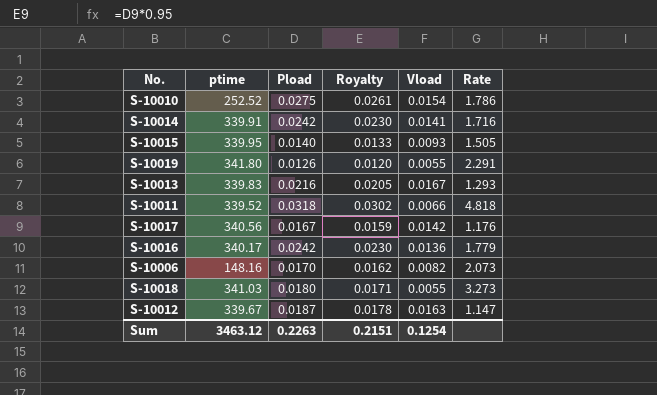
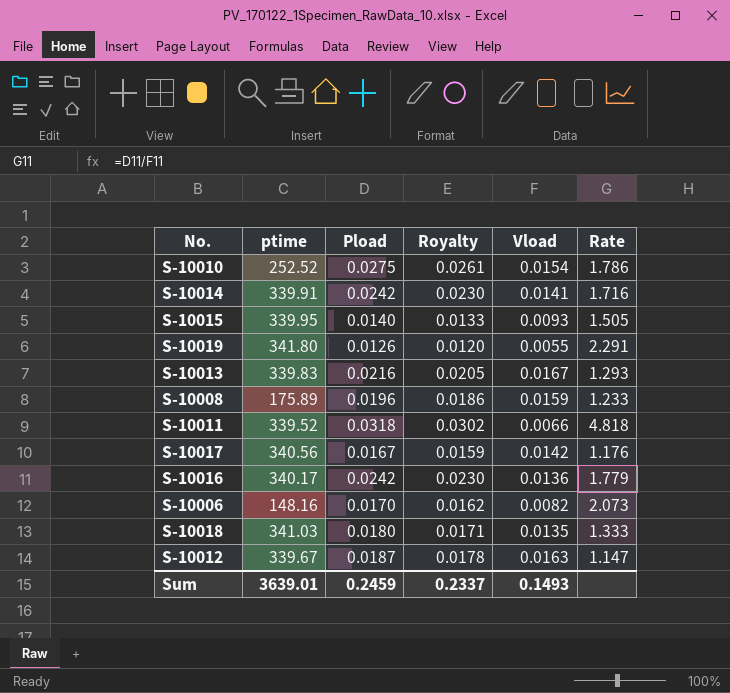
row S-10008: none -> 175.89 | 0.0196 | 0.0186 | 0.0159 | 1.233
S-10018 | Vload: 0.0055 -> 0.0135
S-10018 | Rate: 3.273 -> 1.333
Sum | ptime: 3463.12 -> 3639.01
Sum | Pload: 0.2263 -> 0.2459
Sum | Royalty: 0.2151 -> 0.2337
Sum | Vload: 0.1254 -> 0.1493

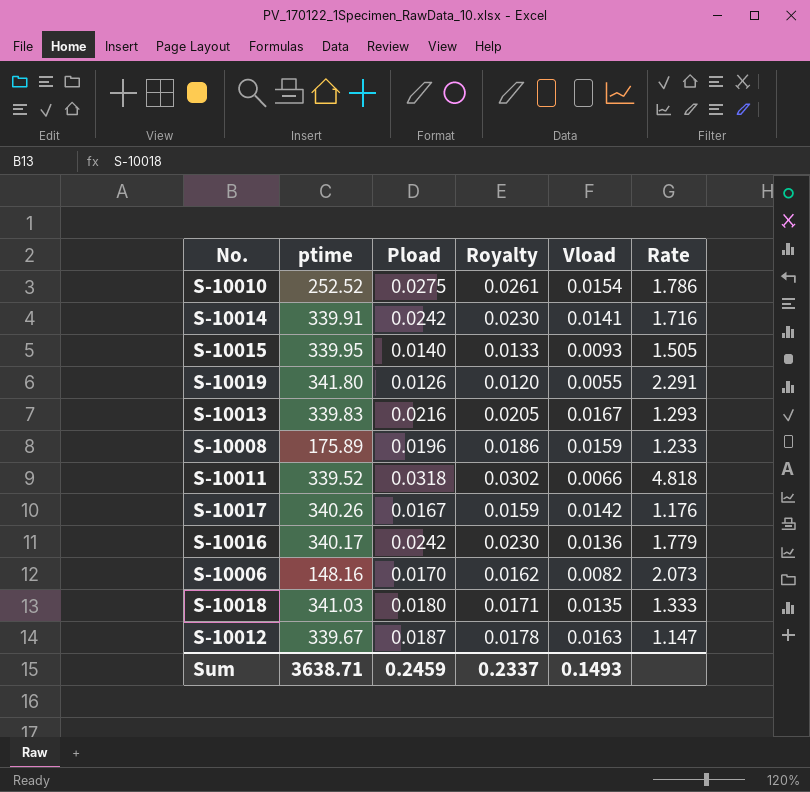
S-10017 | ptime: 340.56 -> 340.26
Sum | ptime: 3639.01 -> 3638.71

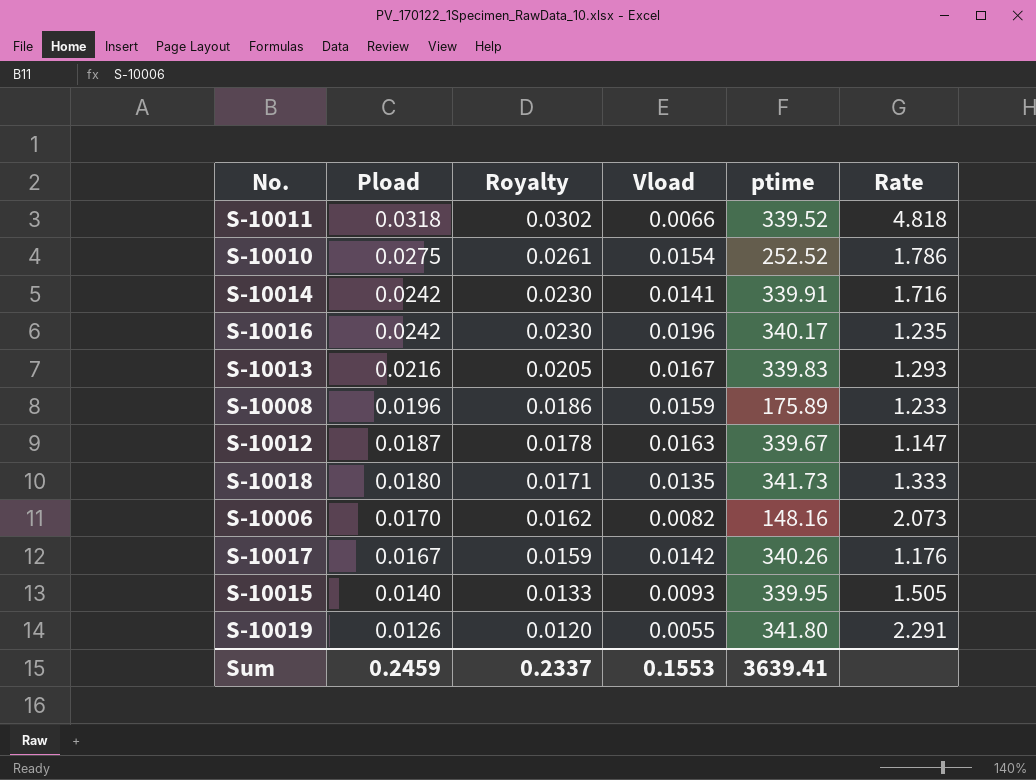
row order: none -> Pload descending
column ptime | position: 2 -> 5
S-10016 | Vload: 0.0136 -> 0.0196
S-10016 | Rate: 1.779 -> 1.235
S-10018 | ptime: 341.03 -> 341.73
Sum | Vload: 0.1493 -> 0.1553
Sum | ptime: 3638.71 -> 3639.41

